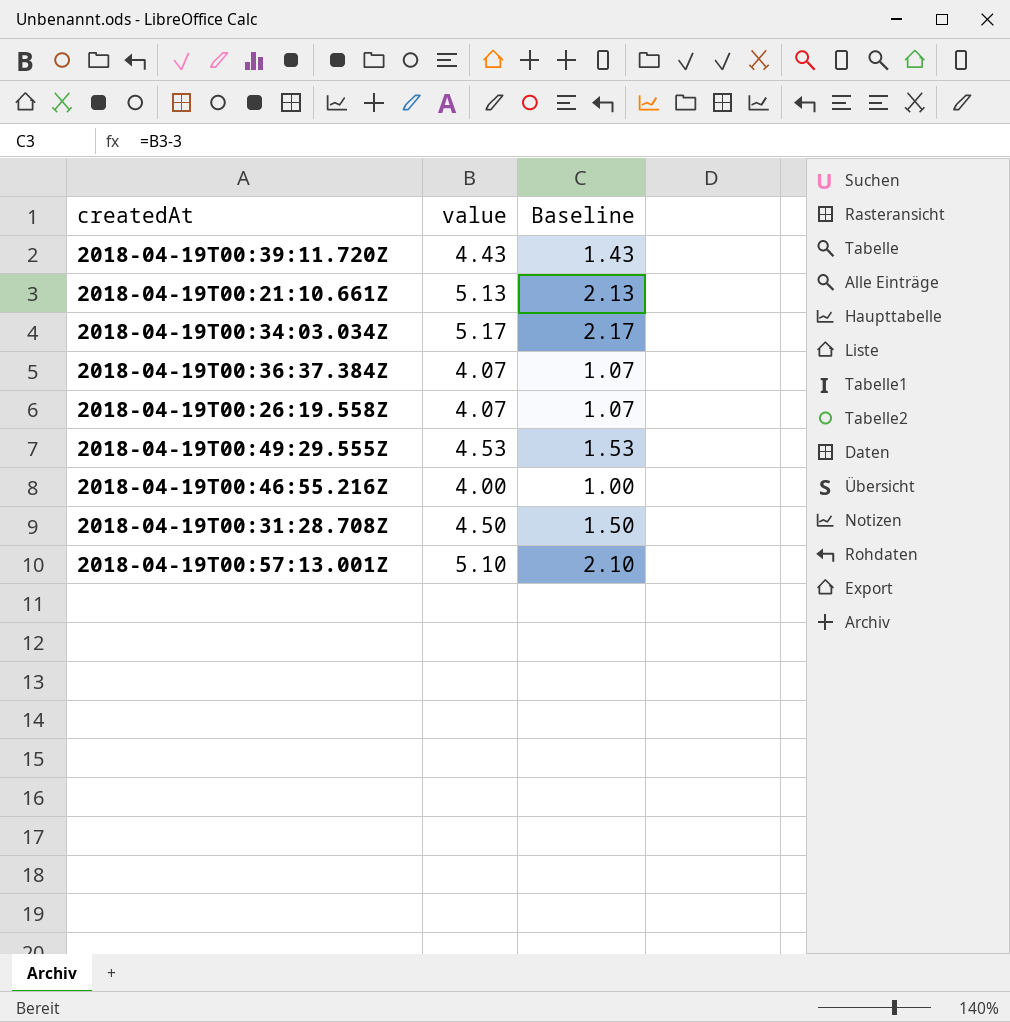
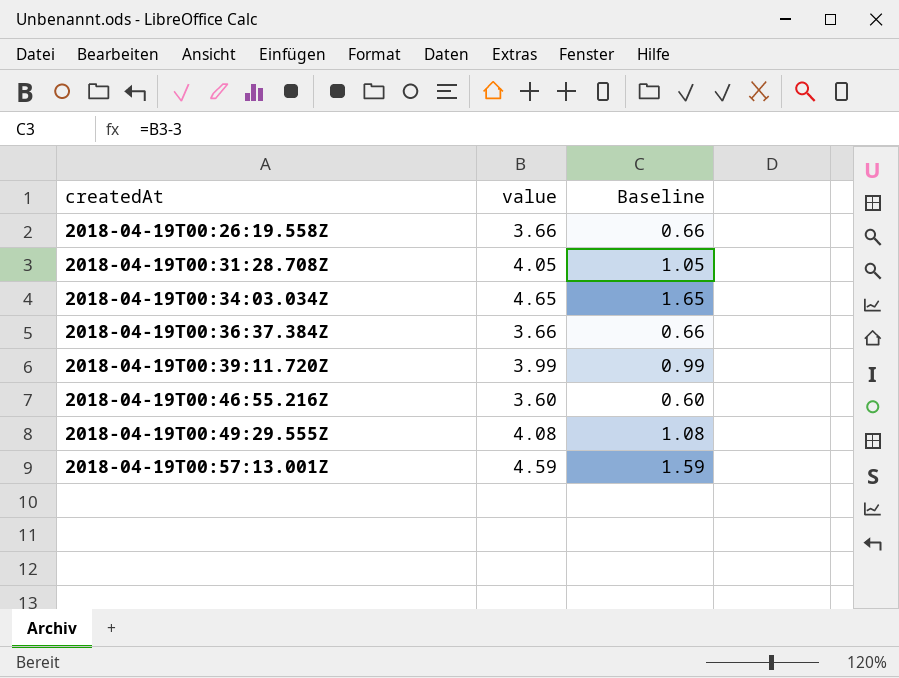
row order: none -> createdAt ascending
row 2018-04-19T00:21:10.661Z: 5.13 | 2.13 -> none
2018-04-19T00:26:19.558Z | value: 4.07 -> 3.66
2018-04-19T00:26:19.558Z | Baseline: 1.07 -> 0.66
2018-04-19T00:31:28.708Z | value: 4.50 -> 4.05
2018-04-19T00:31:28.708Z | Baseline: 1.50 -> 1.05
2018-04-19T00:34:03.034Z | value: 5.17 -> 4.65
2018-04-19T00:34:03.034Z | Baseline: 2.17 -> 1.65
2018-04-19T00:36:37.384Z | value: 4.07 -> 3.66
2018-04-19T00:36:37.384Z | Baseline: 1.07 -> 0.66
2018-04-19T00:39:11.720Z | value: 4.43 -> 3.99
2018-04-19T00:39:11.720Z | Baseline: 1.43 -> 0.99
2018-04-19T00:46:55.216Z | value: 4.00 -> 3.60
2018-04-19T00:46:55.216Z | Baseline: 1.00 -> 0.60
2018-04-19T00:49:29.555Z | value: 4.53 -> 4.08
2018-04-19T00:49:29.555Z | Baseline: 1.53 -> 1.08
2018-04-19T00:57:13.001Z | value: 5.10 -> 4.59
2018-04-19T00:57:13.001Z | Baseline: 2.10 -> 1.59

